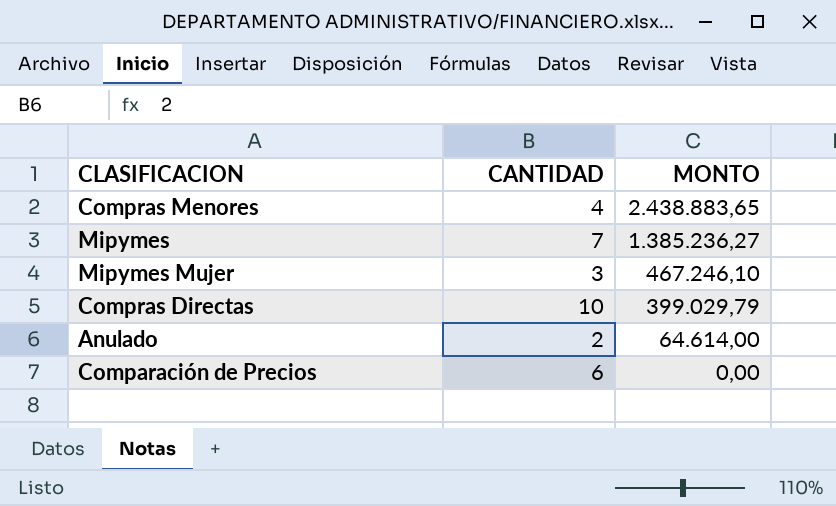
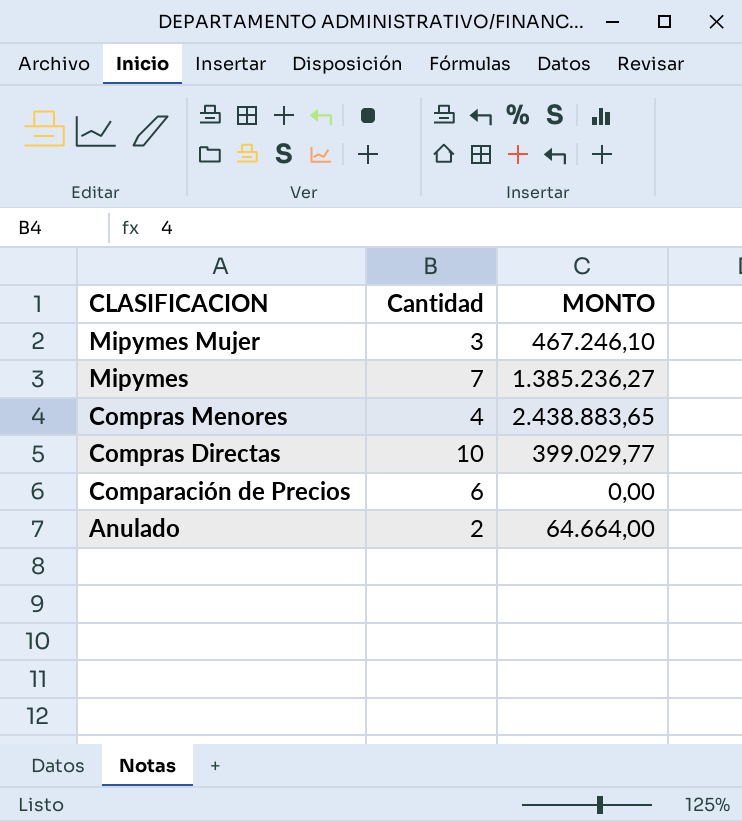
row order: MONTO descending -> CLASIFICACION descending
column name: CANTIDAD -> Cantidad
Compras Directas | MONTO: 399.029,79 -> 399.029,77
Anulado | MONTO: 64.614,00 -> 64.664,00

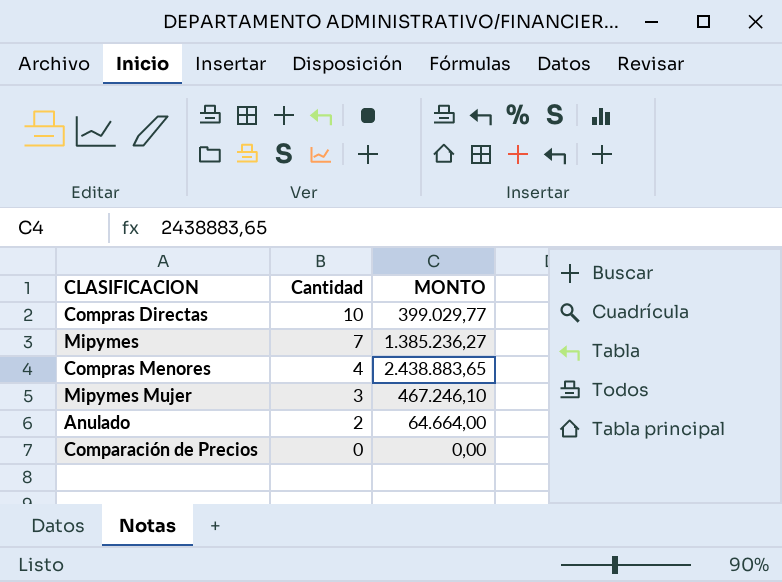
row order: CLASIFICACION descending -> Cantidad descending
Comparación de Precios | Cantidad: 6 -> 0

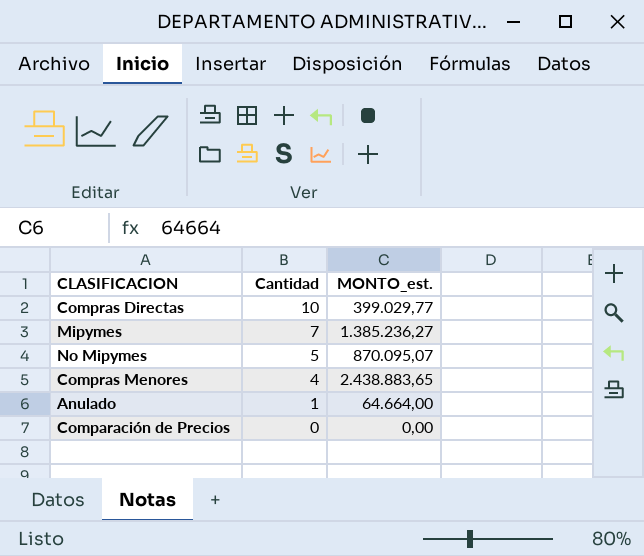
column name: MONTO -> MONTO_est.
row Mipymes Mujer: 3 | 467.246,10 -> none
row No Mipymes: none -> 5 | 870.095,07
Anulado | Cantidad: 2 -> 1

